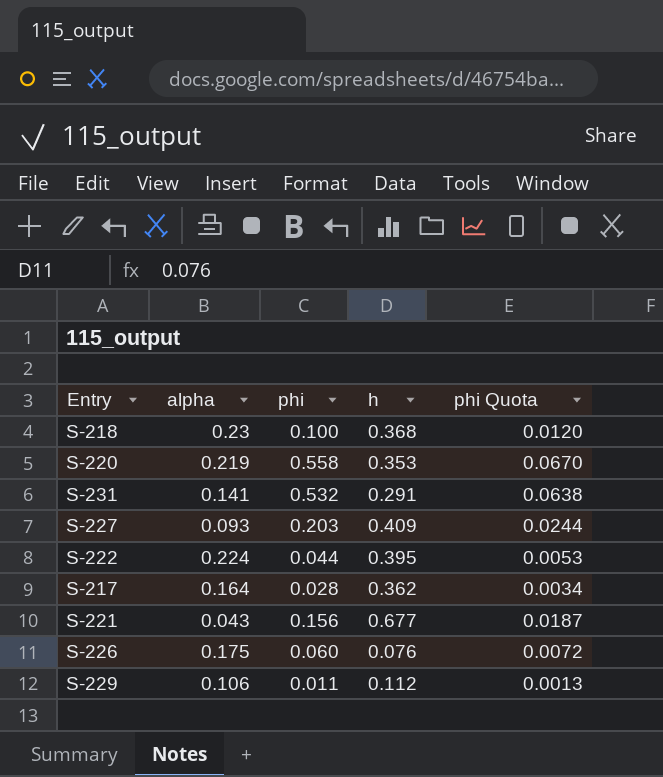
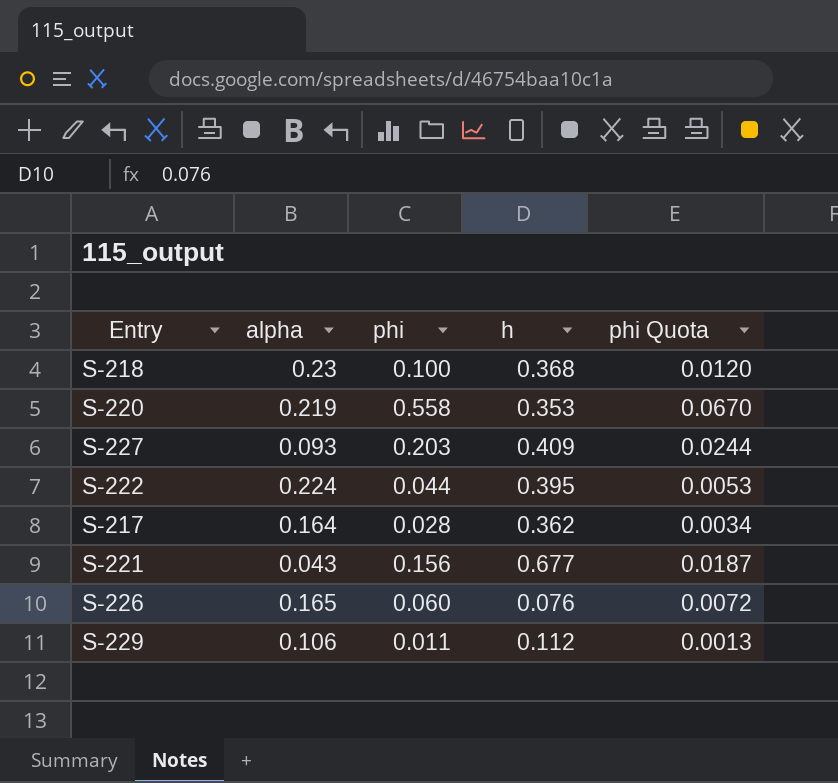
row S-231: 0.141 | 0.532 | 0.291 | 0.0638 -> none
S-226 | alpha: 0.175 -> 0.165

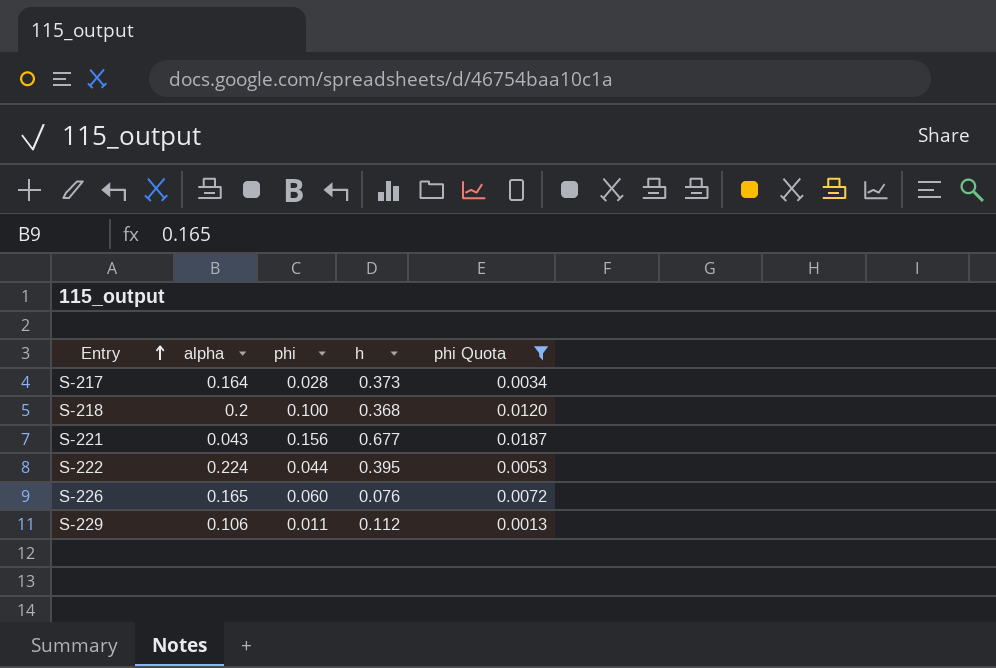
filter: none -> phi Quota <= 0.0187
row order: none -> Entry ascending
S-217 | h: 0.362 -> 0.373
S-218 | alpha: 0.23 -> 0.2

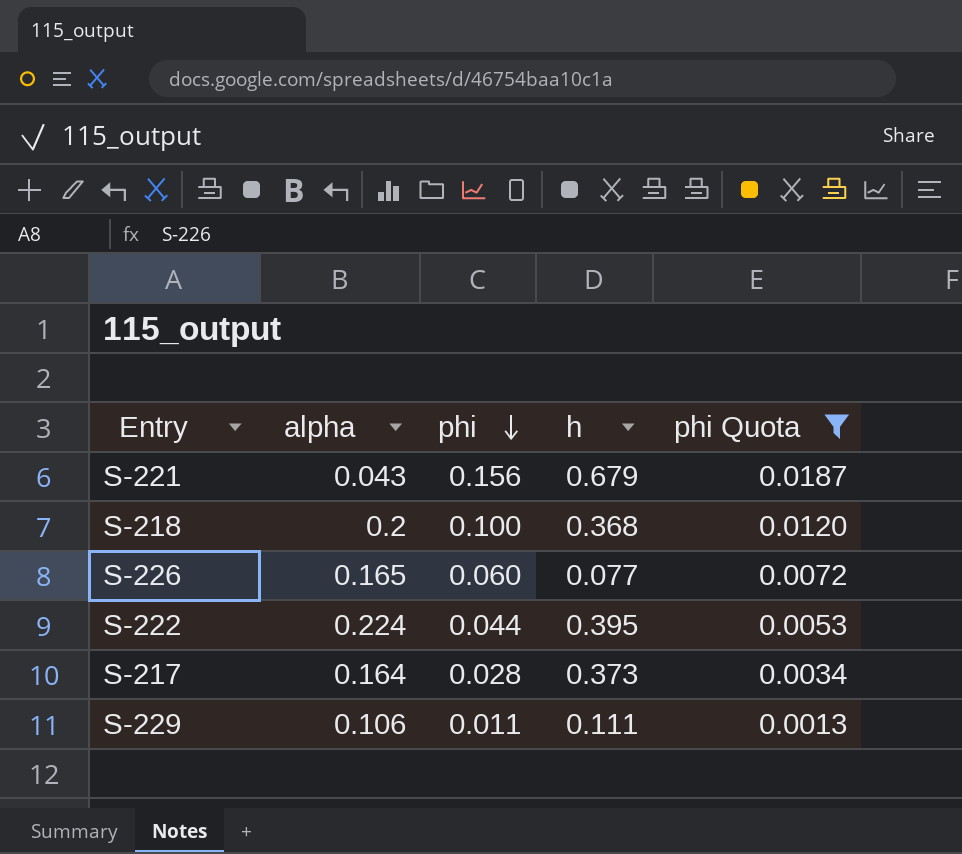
row order: Entry ascending -> phi descending
S-221 | h: 0.677 -> 0.679
S-226 | h: 0.076 -> 0.077
S-229 | h: 0.112 -> 0.111

